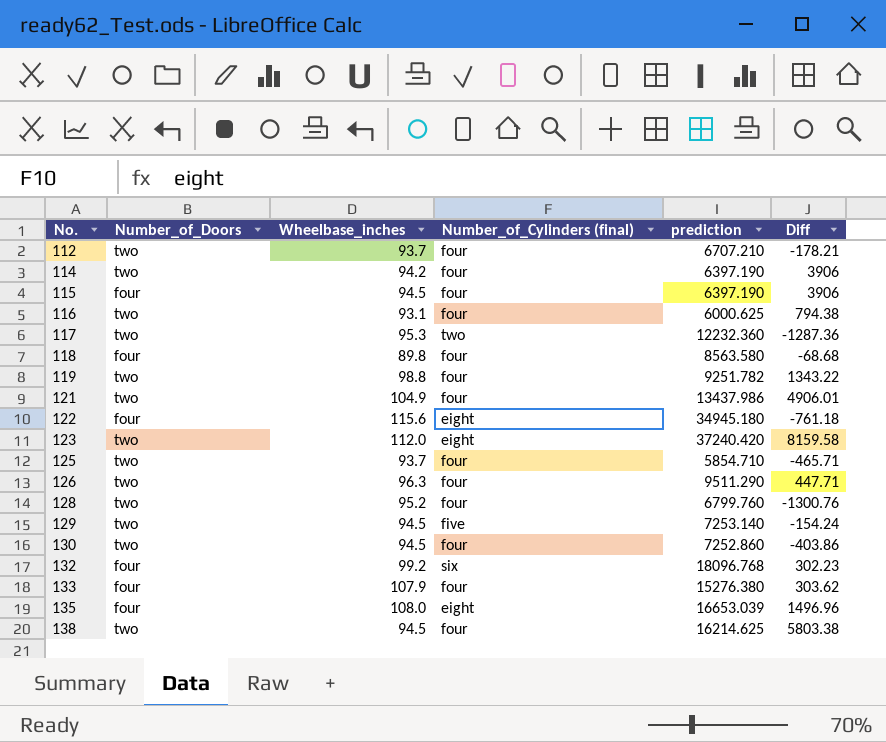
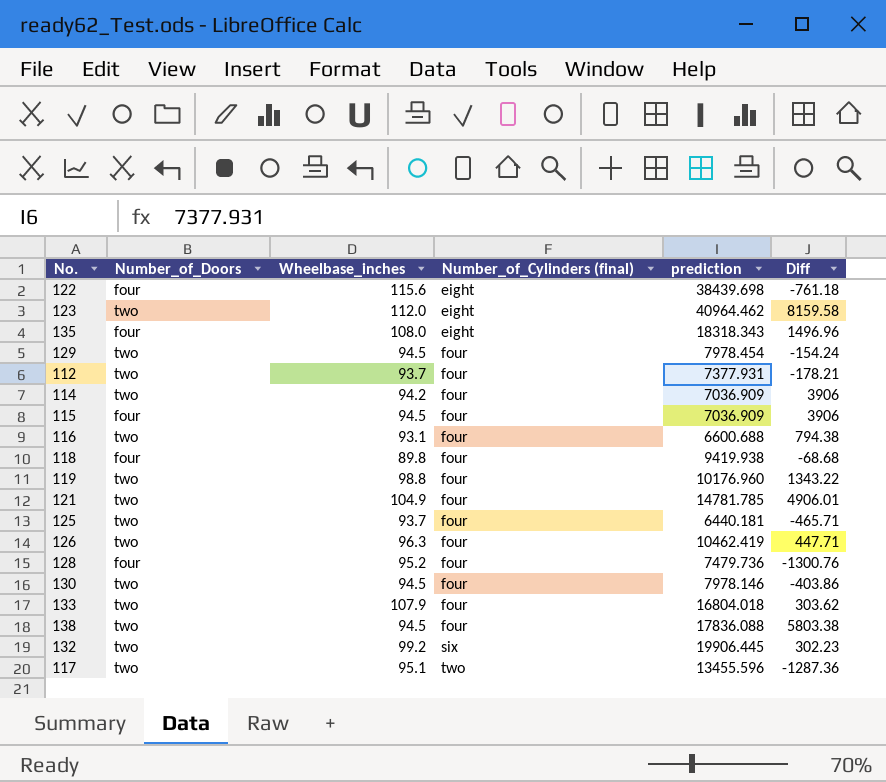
row order: No. ascending -> Number_of_Cylinders (final) ascending
122 | prediction: 34945.180 -> 38439.698
123 | prediction: 37240.420 -> 40964.462
135 | prediction: 16653.039 -> 18318.343
129 | Number_of_Cylinders (final): five -> four
129 | prediction: 7253.140 -> 7978.454
112 | prediction: 6707.210 -> 7377.931
114 | prediction: 6397.190 -> 7036.909
115 | prediction: 6397.190 -> 7036.909
116 | prediction: 6000.625 -> 6600.688
118 | prediction: 8563.580 -> 9419.938
119 | prediction: 9251.782 -> 10176.960
121 | prediction: 13437.986 -> 14781.785
125 | prediction: 5854.710 -> 6440.181
126 | prediction: 9511.290 -> 10462.419
128 | Number_of_Doors: two -> four
128 | prediction: 6799.760 -> 7479.736
130 | prediction: 7252.860 -> 7978.146
133 | Number_of_Doors: four -> two
133 | prediction: 15276.380 -> 16804.018
138 | prediction: 16214.625 -> 17836.088
132 | Number_of_Doors: four -> two
132 | prediction: 18096.768 -> 19906.445
117 | Wheelbase_inches: 95.3 -> 95.1
117 | prediction: 12232.360 -> 13455.596

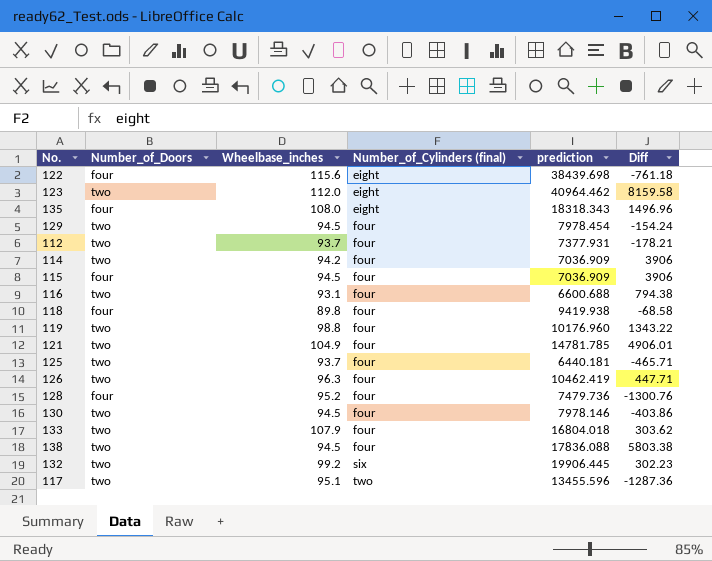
118 | Diff: -68.68 -> -68.58

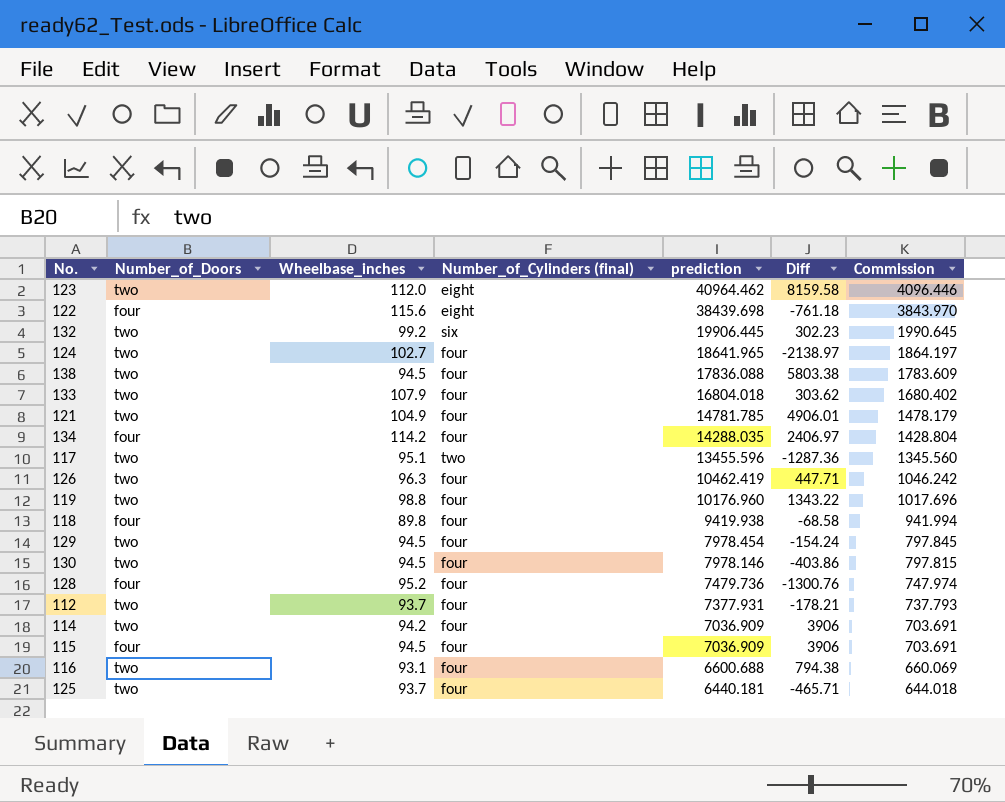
row order: Number_of_Cylinders (final) ascending -> prediction descending
column Commission | formula: none -> [prediction] * 0.1
row 135: four | 108.0 | eight | 18318.343 | 1496.96 -> none
row 124: none -> two | 102.7 | four | 18641.965 | -2138.97 | 1864.197
row 134: none -> four | 114.2 | four | 14288.035 | 2406.97 | 1428.804

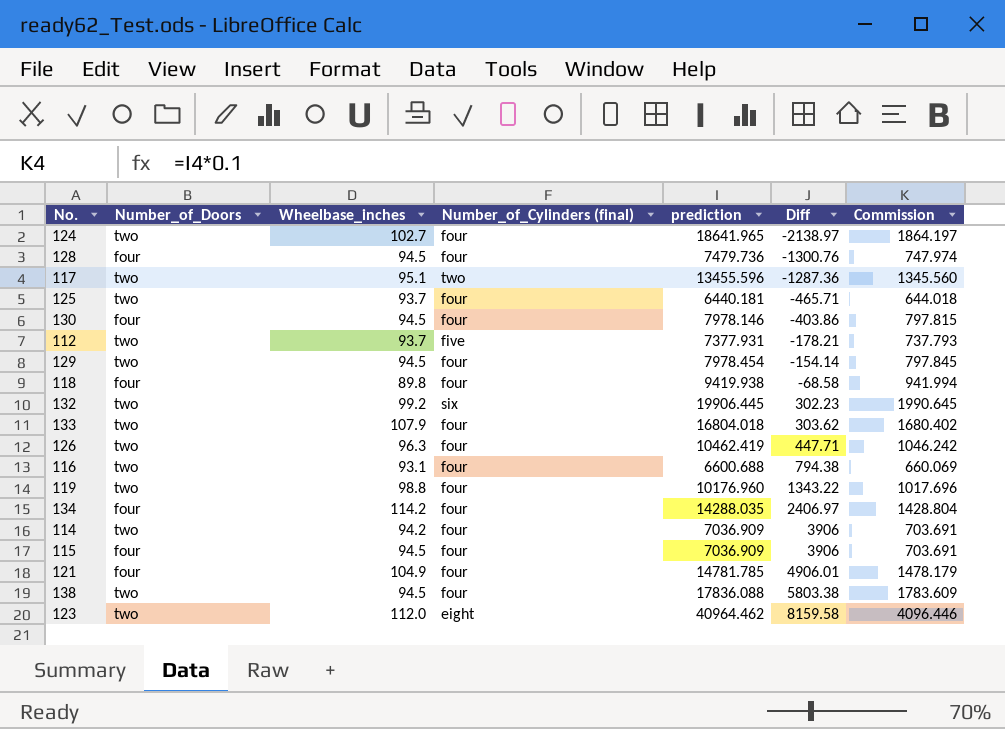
row order: prediction descending -> Diff ascending
row 122: four | 115.6 | eight | 38439.698 | -761.18 | 3843.970 -> none
128 | Wheelbase_inches: 95.2 -> 94.5
130 | Number_of_Doors: two -> four
112 | Number_of_Cylinders (final): four -> five
129 | Diff: -154.24 -> -154.14
121 | Number_of_Doors: two -> four

